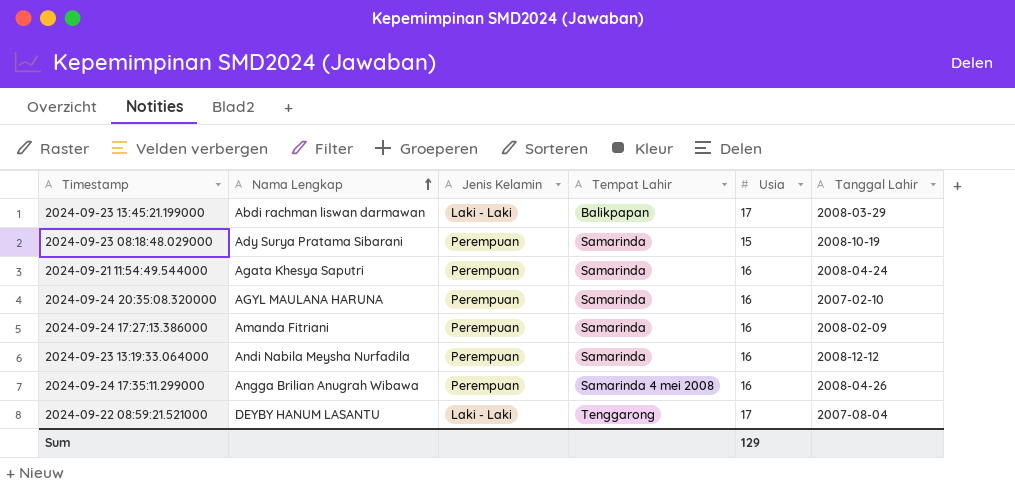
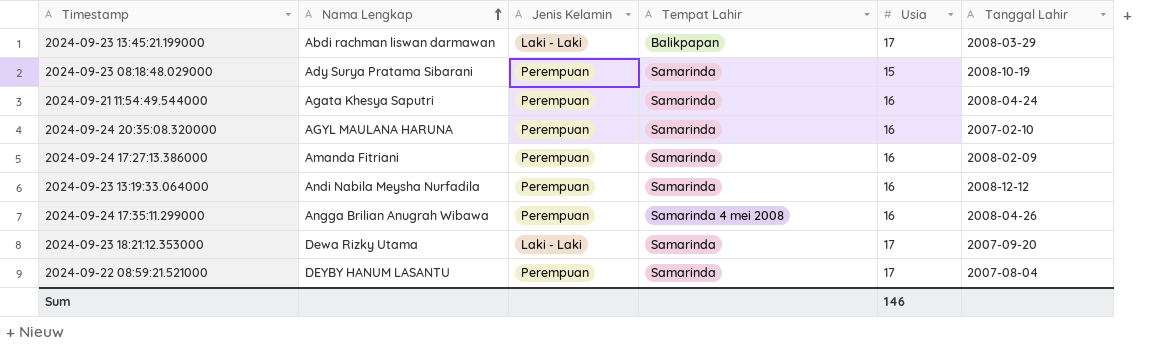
row 2024-09-23 18:21:12.353000: none -> Dewa Rizky Utama | Laki - Laki | Samarinda | 17 | 2007-09-20
2024-09-22 08:59:21.521000 | Jenis Kelamin: Laki - Laki -> Perempuan
2024-09-22 08:59:21.521000 | Tempat Lahir: Tenggarong -> Samarinda
Sum | Usia: 129 -> 146

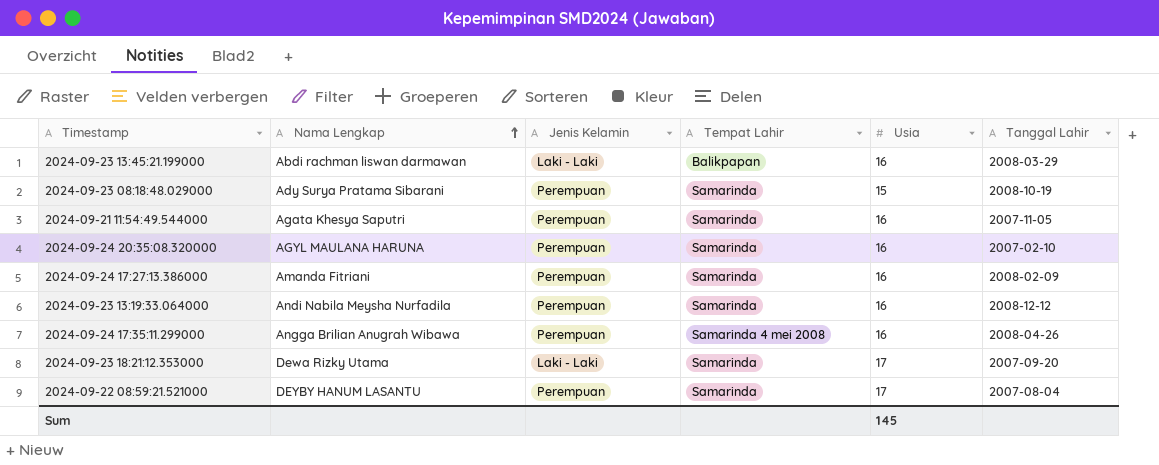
2024-09-23 13:45:21.199000 | Usia: 17 -> 16
2024-09-21 11:54:49.544000 | Tanggal Lahir: 2008-04-24 -> 2007-11-05
Sum | Usia: 146 -> 145

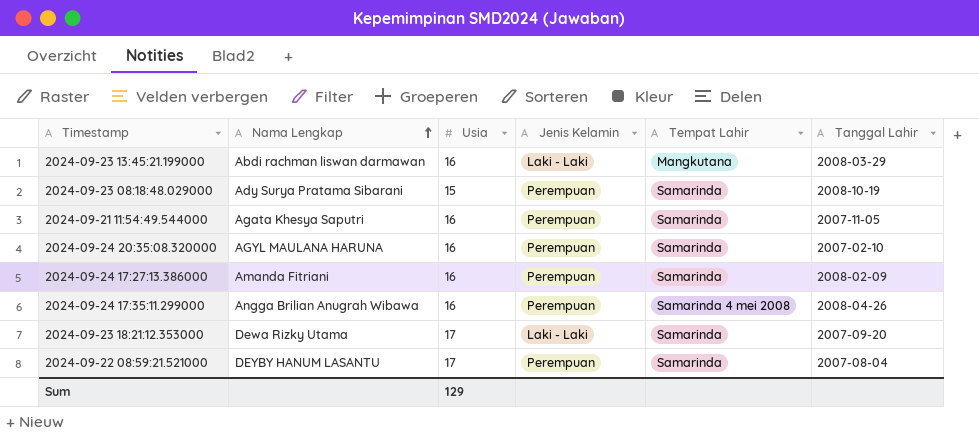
column Usia | position: 5 -> 3
row 2024-09-23 13:19:33.064000: Andi Nabila Meysha Nurfadila | Perempuan | Samarinda | 16 | 2008-12-12 -> none
2024-09-23 13:45:21.199000 | Tempat Lahir: Balikpapan -> Mangkutana
Sum | Usia: 145 -> 129

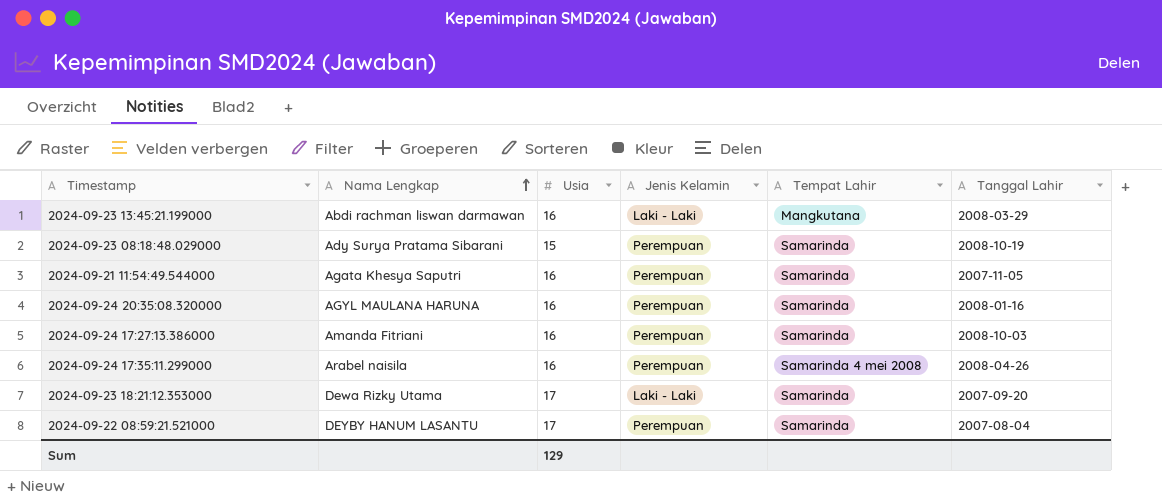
2024-09-24 20:35:08.320000 | Tanggal Lahir: 2007-02-10 -> 2008-01-16
2024-09-24 17:27:13.386000 | Tanggal Lahir: 2008-02-09 -> 2008-10-03
2024-09-24 17:35:11.299000 | Nama Lengkap: Angga Brilian Anugrah Wibawa -> Arabel naisila

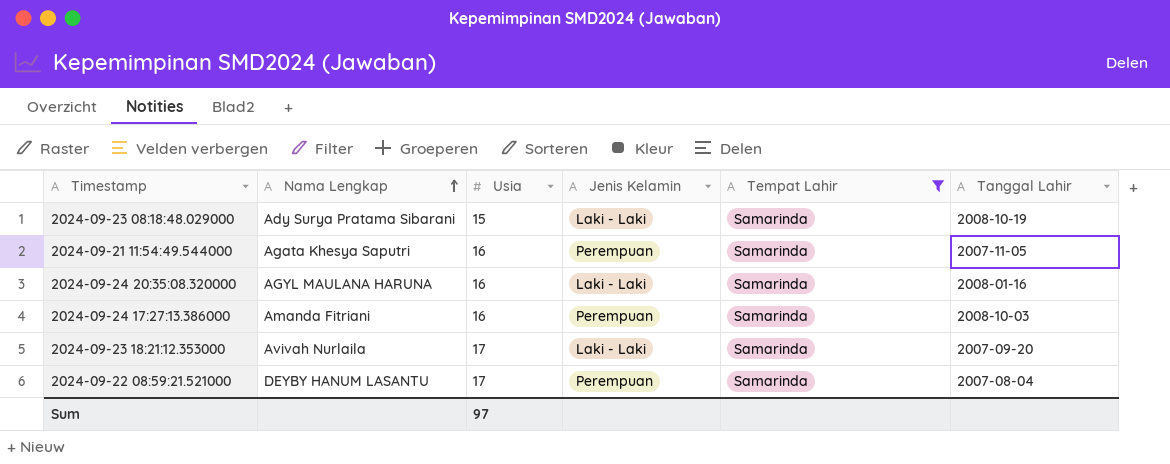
filter: none -> Tempat Lahir = Samarinda
2024-09-23 08:18:48.029000 | Jenis Kelamin: Perempuan -> Laki - Laki
2024-09-24 20:35:08.320000 | Jenis Kelamin: Perempuan -> Laki - Laki
2024-09-23 18:21:12.353000 | Nama Lengkap: Dewa Rizky Utama -> Avivah Nurlaila
Sum | Usia: 129 -> 97

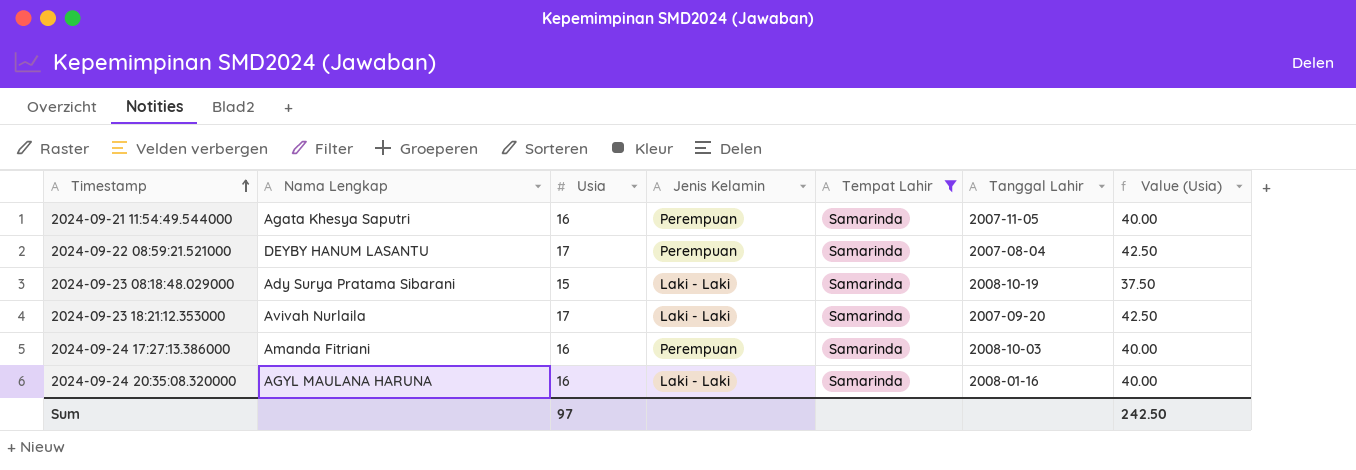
row order: Nama Lengkap ascending -> Timestamp ascending
column Value (Usia) | formula: none -> [Usia] * 2.5

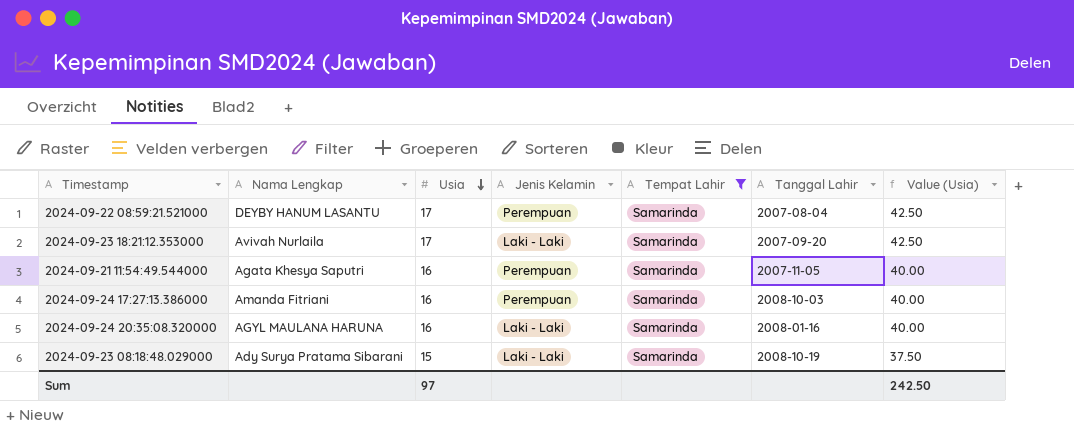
row order: Timestamp ascending -> Usia descending

